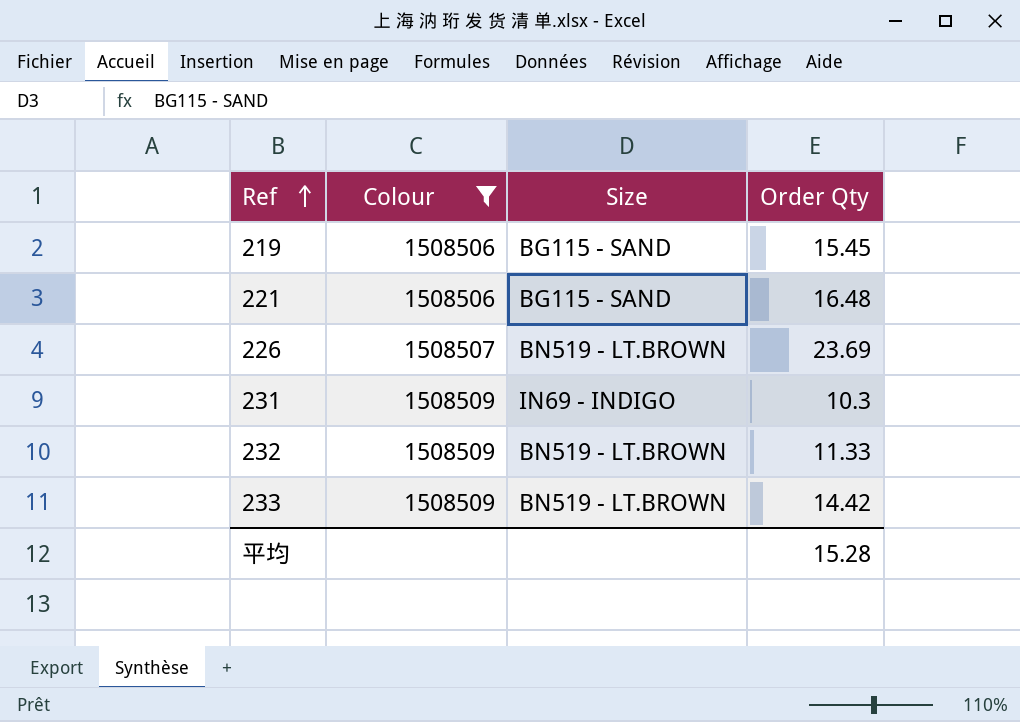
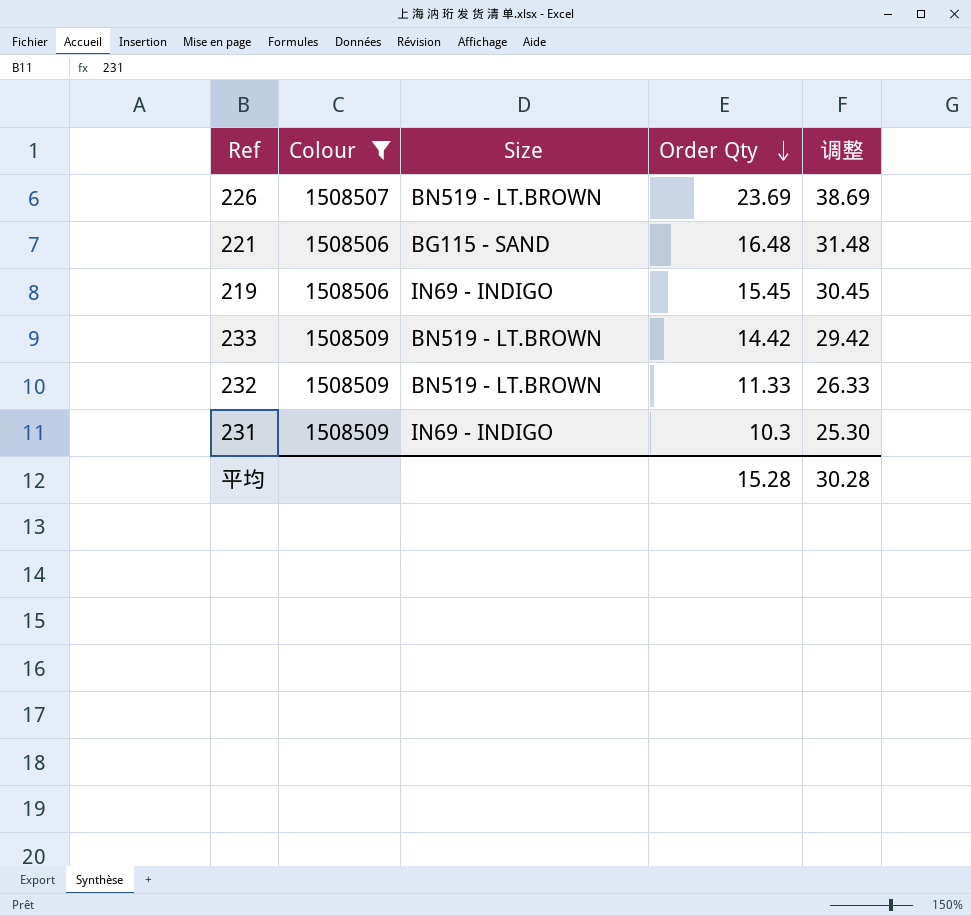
row order: Ref ascending -> Order Qty descending
column 调整 | formula: none -> [Order Qty] + 15
219 | Size: BG115 - SAND -> IN69 - INDIGO

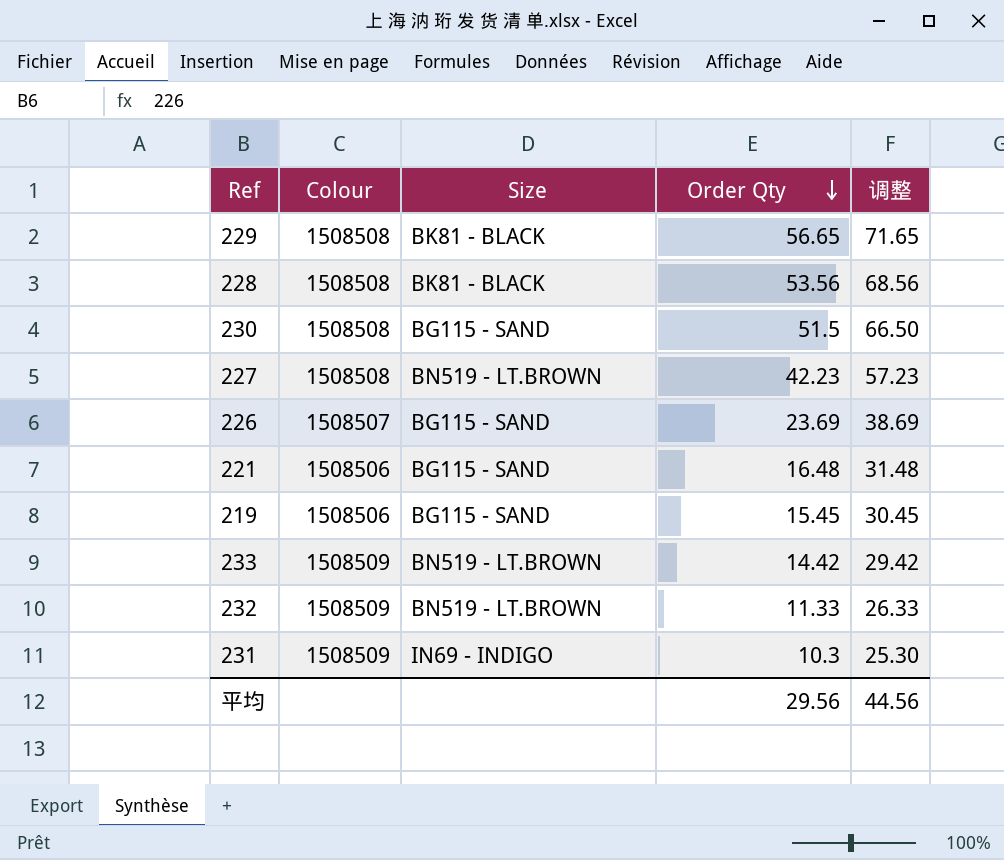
filter: Colour != 1508508 -> none
226 | Size: BN519 - LT.BROWN -> BG115 - SAND
219 | Size: IN69 - INDIGO -> BG115 - SAND
平均 | Order Qty: 15.28 -> 29.56
平均 | 调整: 30.28 -> 44.56

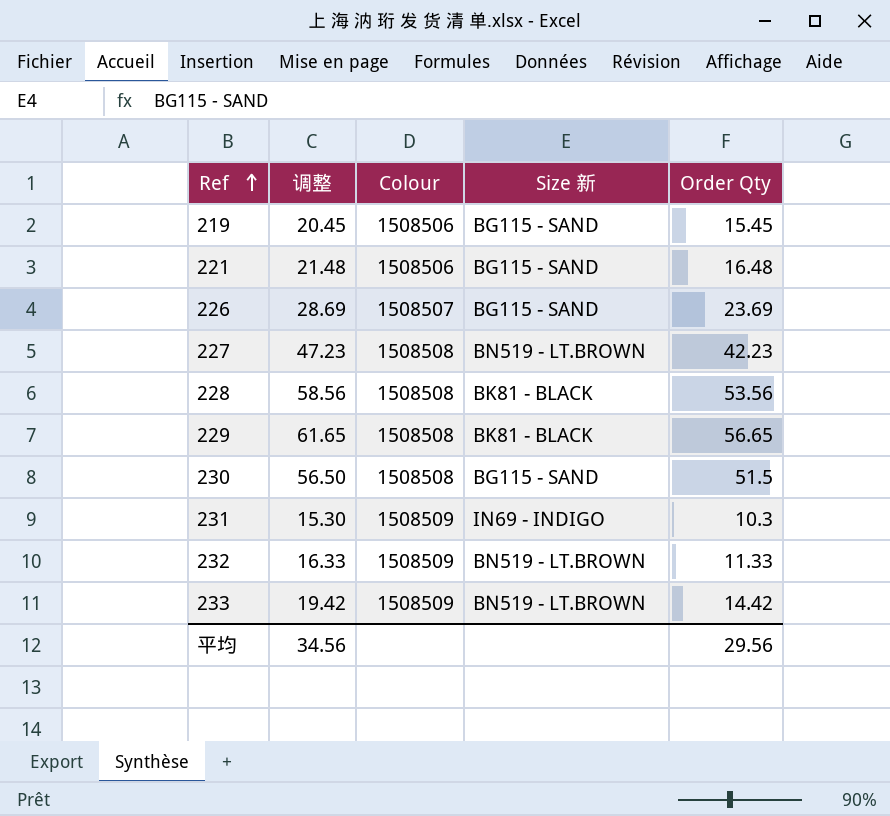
row order: Order Qty descending -> Ref ascending
column 调整 | formula: [Order Qty] + 15 -> [Order Qty] + 5
column 调整 | position: 5 -> 2
column name: Size -> Size 新
平均 | 调整: 44.56 -> 34.56

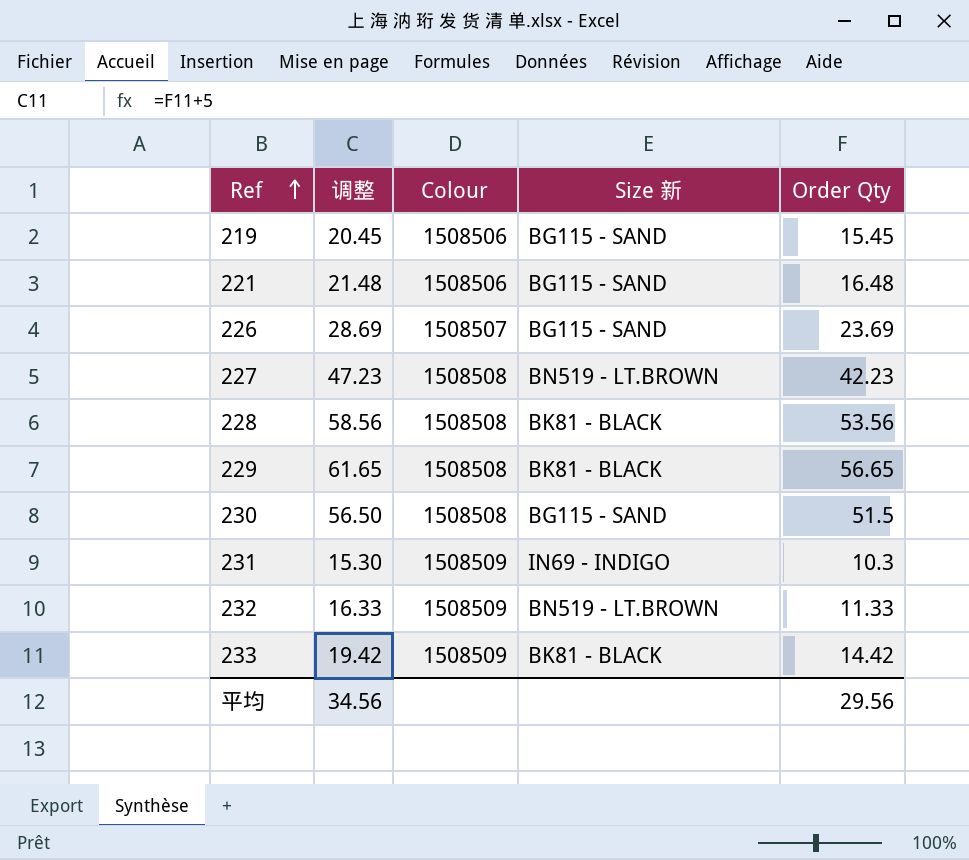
233 | Size 新: BN519 - LT.BROWN -> BK81 - BLACK

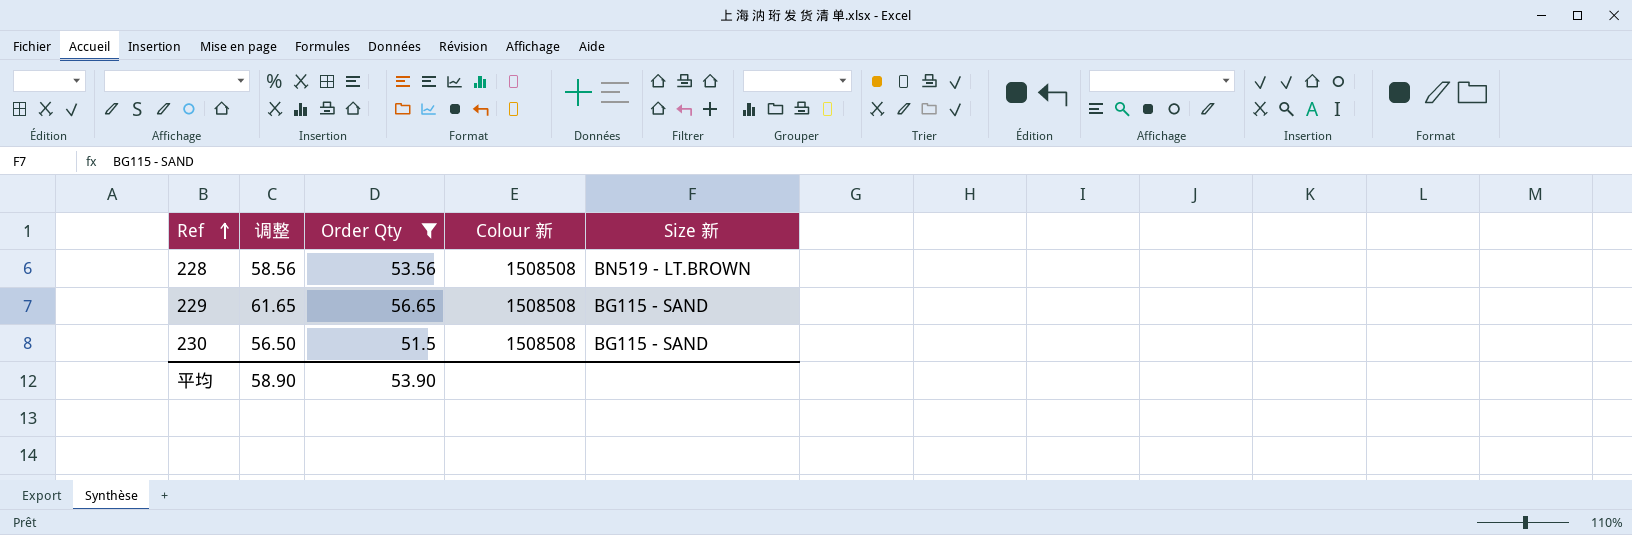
filter: none -> Order Qty >= 51.5
column Order Qty | position: 5 -> 3
column name: Colour -> Colour 新
228 | Size 新: BK81 - BLACK -> BN519 - LT.BROWN
229 | Size 新: BK81 - BLACK -> BG115 - SAND
平均 | 调整: 34.56 -> 58.90
平均 | Order Qty: 29.56 -> 53.90

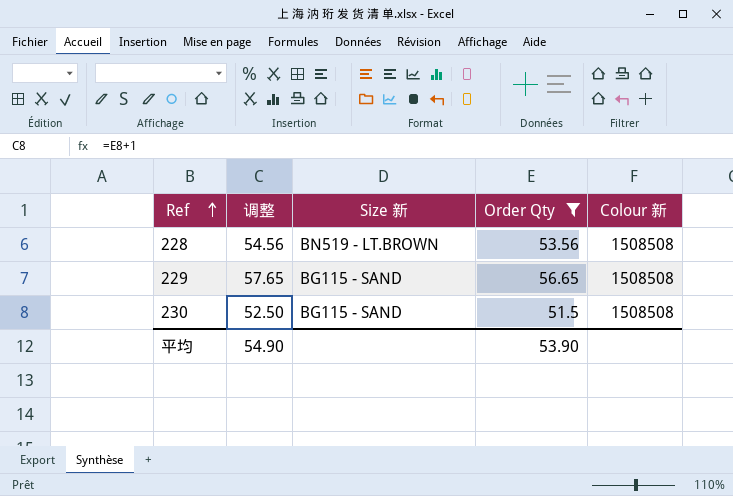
column 调整 | formula: [Order Qty] + 5 -> [Order Qty] + 1
column Size 新 | position: 5 -> 3
平均 | 调整: 58.90 -> 54.90

